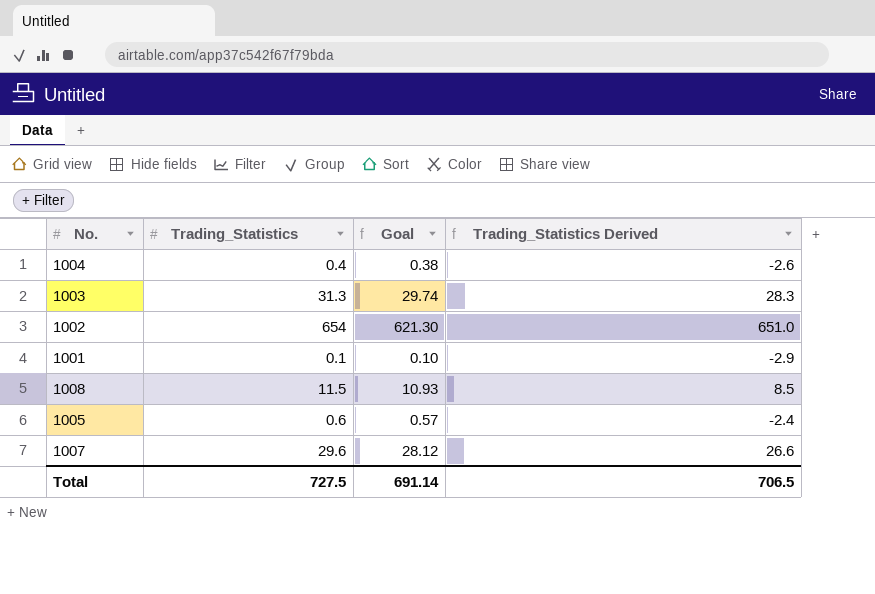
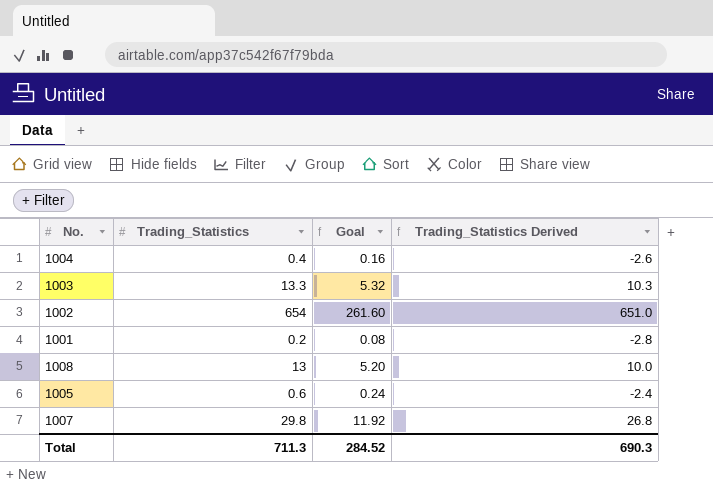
column Goal | formula: [Trading_Statistics] * 0.95 -> [Trading_Statistics] * 0.4
1003 | Trading_Statistics: 31.3 -> 13.3
1003 | Trading_Statistics Derived: 28.3 -> 10.3
1001 | Trading_Statistics: 0.1 -> 0.2
1001 | Trading_Statistics Derived: -2.9 -> -2.8
1008 | Trading_Statistics: 11.5 -> 13
1008 | Trading_Statistics Derived: 8.5 -> 10.0
1007 | Trading_Statistics: 29.6 -> 29.8
1007 | Trading_Statistics Derived: 26.6 -> 26.8
Total | Trading_Statistics: 727.5 -> 711.3
Total | Goal: 691.14 -> 284.52
Total | Trading_Statistics Derived: 706.5 -> 690.3

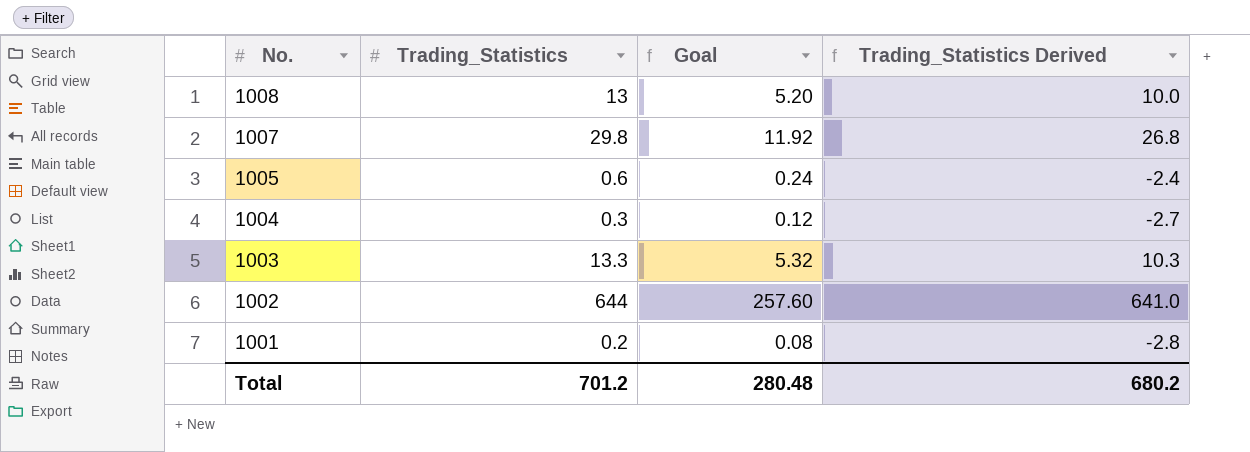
row order: none -> No. descending
1004 | Trading_Statistics: 0.4 -> 0.3
1004 | Goal: 0.16 -> 0.12
1004 | Trading_Statistics Derived: -2.6 -> -2.7
1002 | Trading_Statistics: 654 -> 644
1002 | Goal: 261.60 -> 257.60
1002 | Trading_Statistics Derived: 651.0 -> 641.0
Total | Trading_Statistics: 711.3 -> 701.2
Total | Goal: 284.52 -> 280.48
Total | Trading_Statistics Derived: 690.3 -> 680.2

